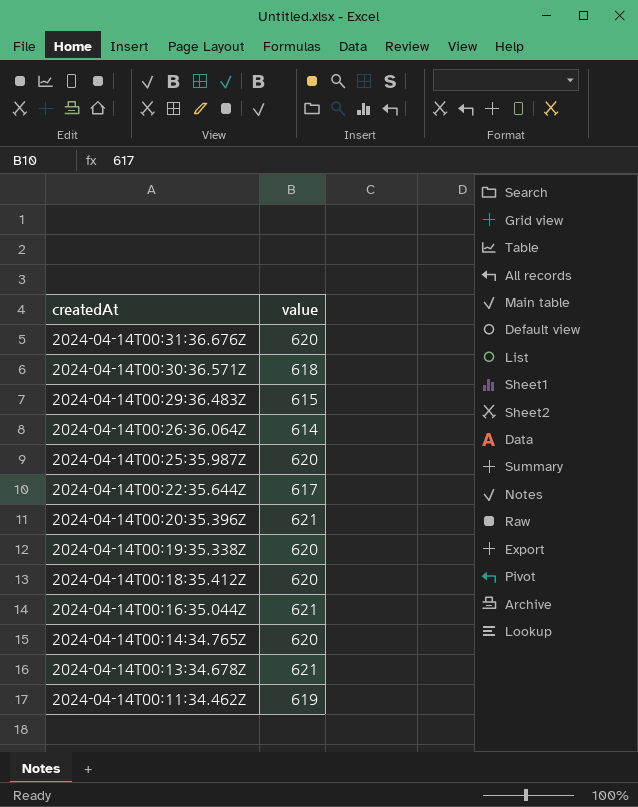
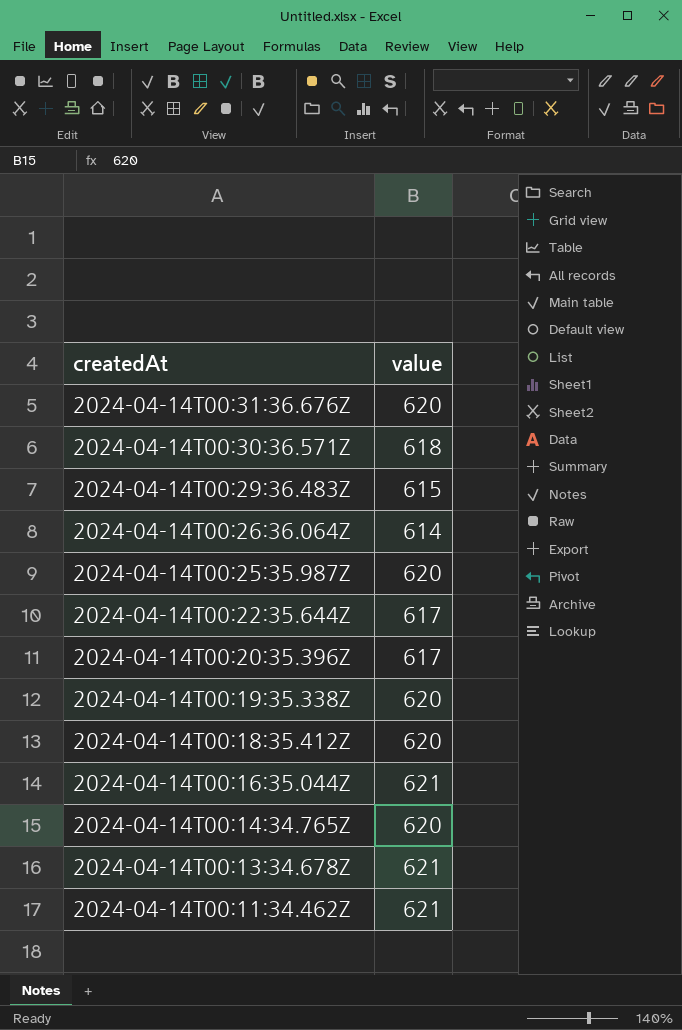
2024-04-14T00:20:35.396Z | value: 621 -> 617
2024-04-14T00:11:34.462Z | value: 619 -> 621

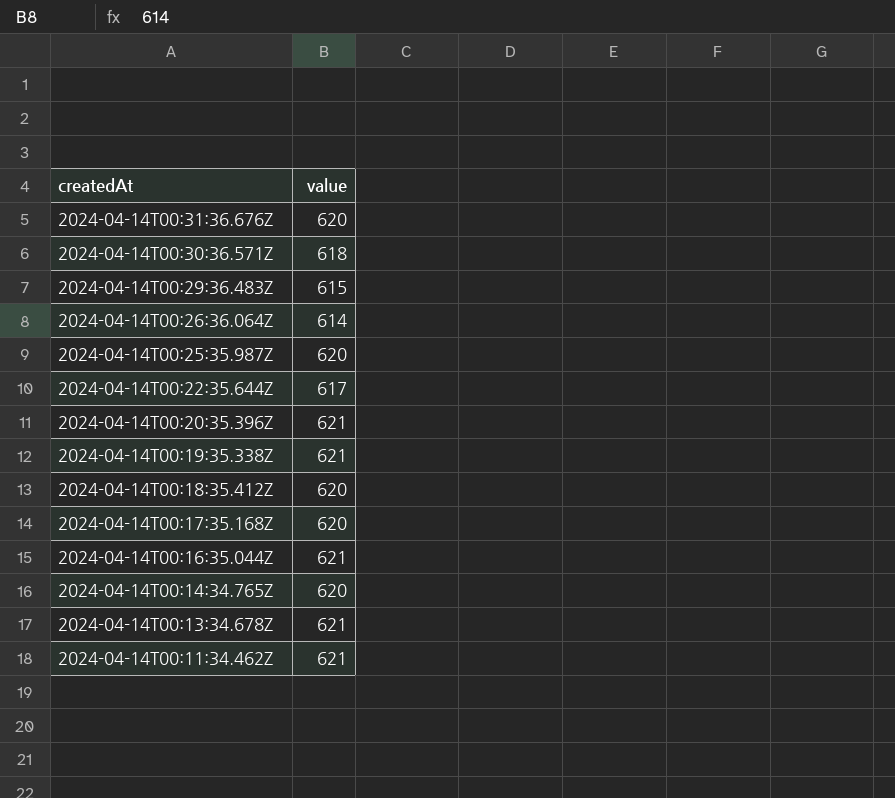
2024-04-14T00:20:35.396Z | value: 617 -> 621
2024-04-14T00:19:35.338Z | value: 620 -> 621
row 2024-04-14T00:17:35.168Z: none -> 620

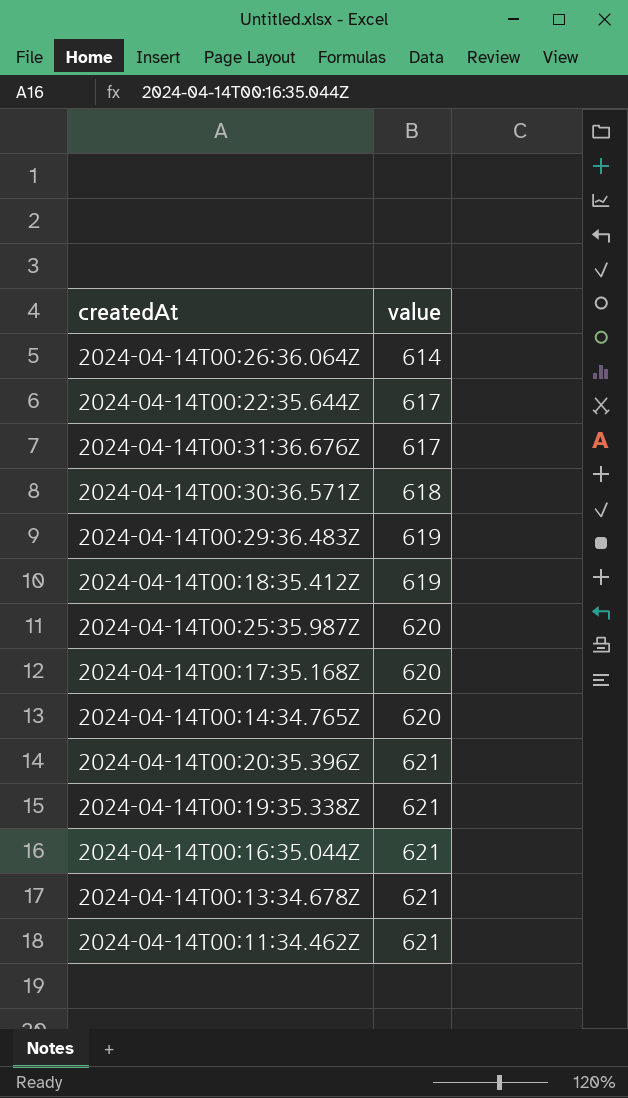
row order: createdAt descending -> value ascending
2024-04-14T00:31:36.676Z | value: 620 -> 617
2024-04-14T00:29:36.483Z | value: 615 -> 619
2024-04-14T00:18:35.412Z | value: 620 -> 619

